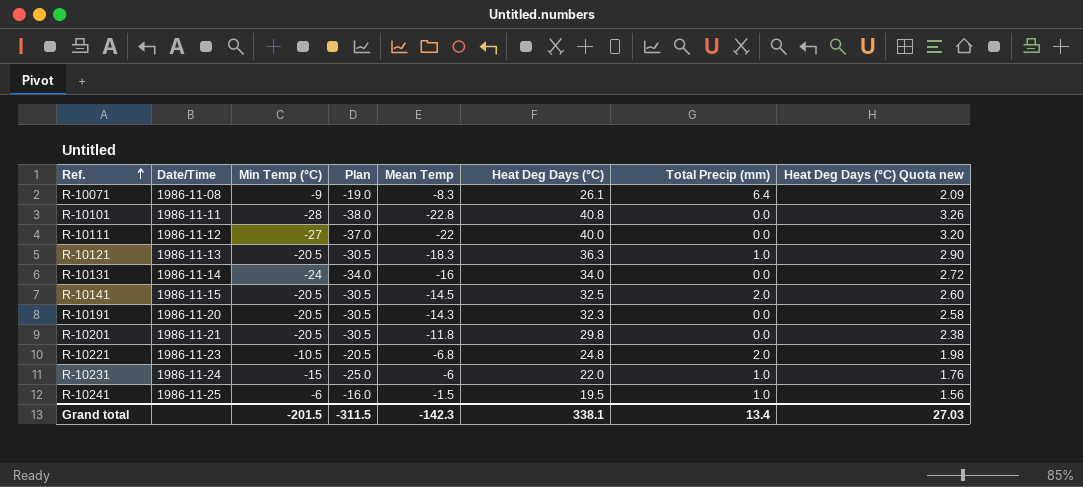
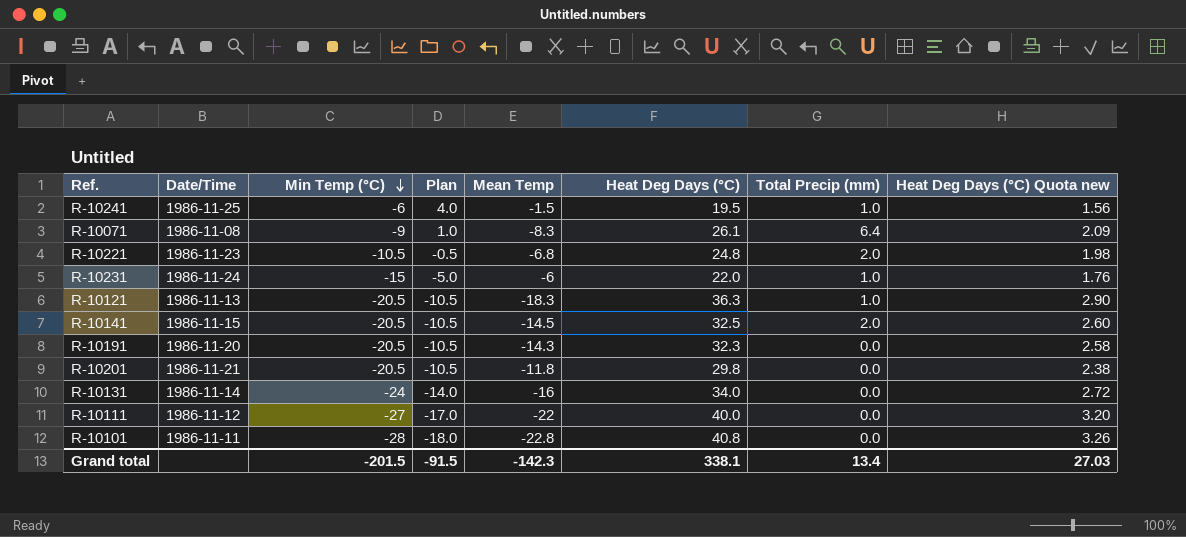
row order: Ref. ascending -> Min Temp (°C) descending
column Plan | formula: [Min Temp (°C)] - 10 -> [Min Temp (°C)] + 10
Grand total | Plan: -311.5 -> -91.5

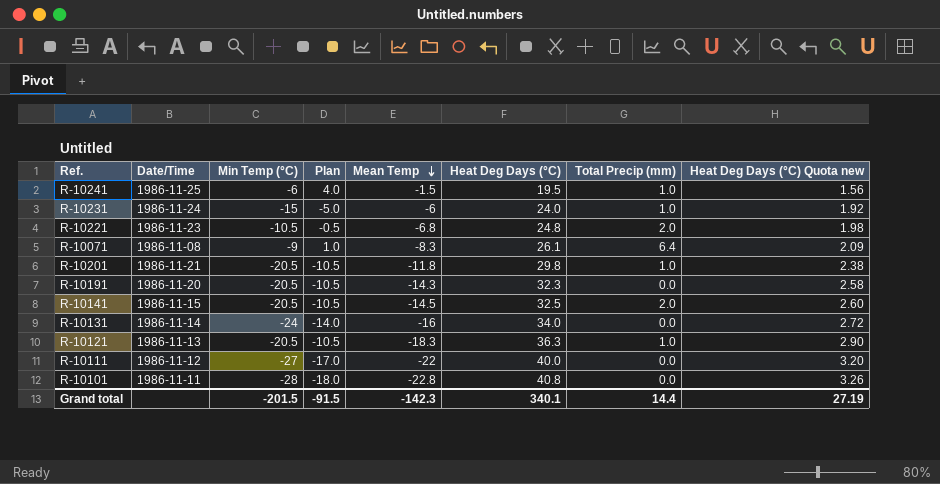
row order: Min Temp (°C) descending -> Mean Temp descending
R-10231 | Heat Deg Days (°C): 22.0 -> 24.0
R-10231 | Heat Deg Days (°C) Quota new: 1.76 -> 1.92
R-10201 | Total Precip (mm): 0.0 -> 1.0
Grand total | Heat Deg Days (°C): 338.1 -> 340.1
Grand total | Total Precip (mm): 13.4 -> 14.4
Grand total | Heat Deg Days (°C) Quota new: 27.03 -> 27.19

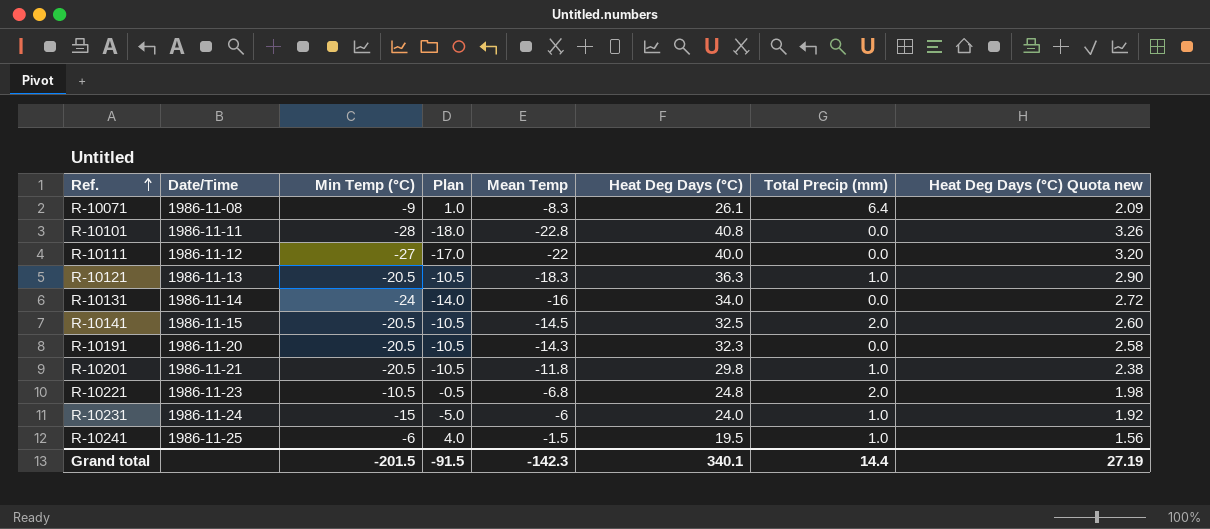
row order: Mean Temp descending -> Ref. ascending

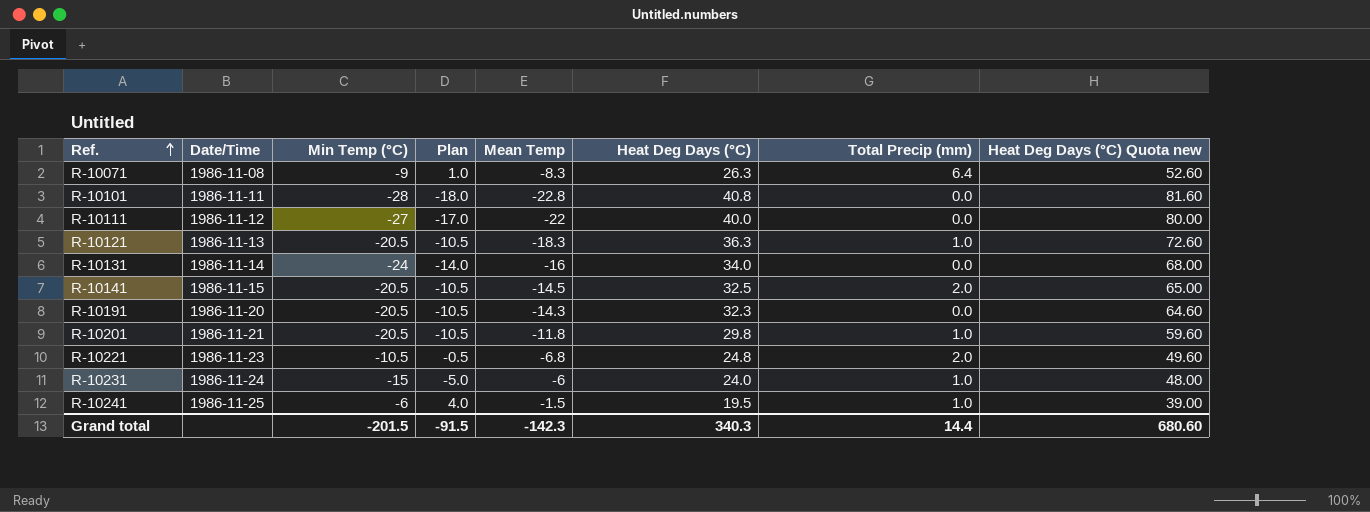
column Heat Deg Days (°C) Quota new | formula: [Heat Deg Days (°C)] * 0.08 -> [Heat Deg Days (°C)] * 2
R-10071 | Heat Deg Days (°C): 26.1 -> 26.3
Grand total | Heat Deg Days (°C): 340.1 -> 340.3
Grand total | Heat Deg Days (°C) Quota new: 27.19 -> 680.60

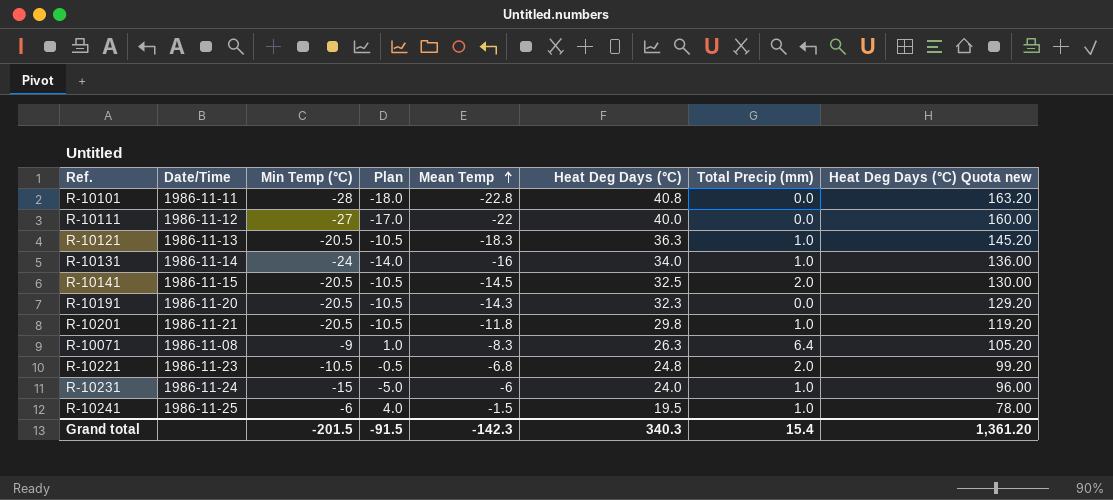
row order: Ref. ascending -> Mean Temp ascending
column Heat Deg Days (°C) Quota new | formula: [Heat Deg Days (°C)] * 2 -> [Heat Deg Days (°C)] * 4
R-10131 | Total Precip (mm): 0.0 -> 1.0
Grand total | Total Precip (mm): 14.4 -> 15.4
Grand total | Heat Deg Days (°C) Quota new: 680.60 -> 1,361.20

